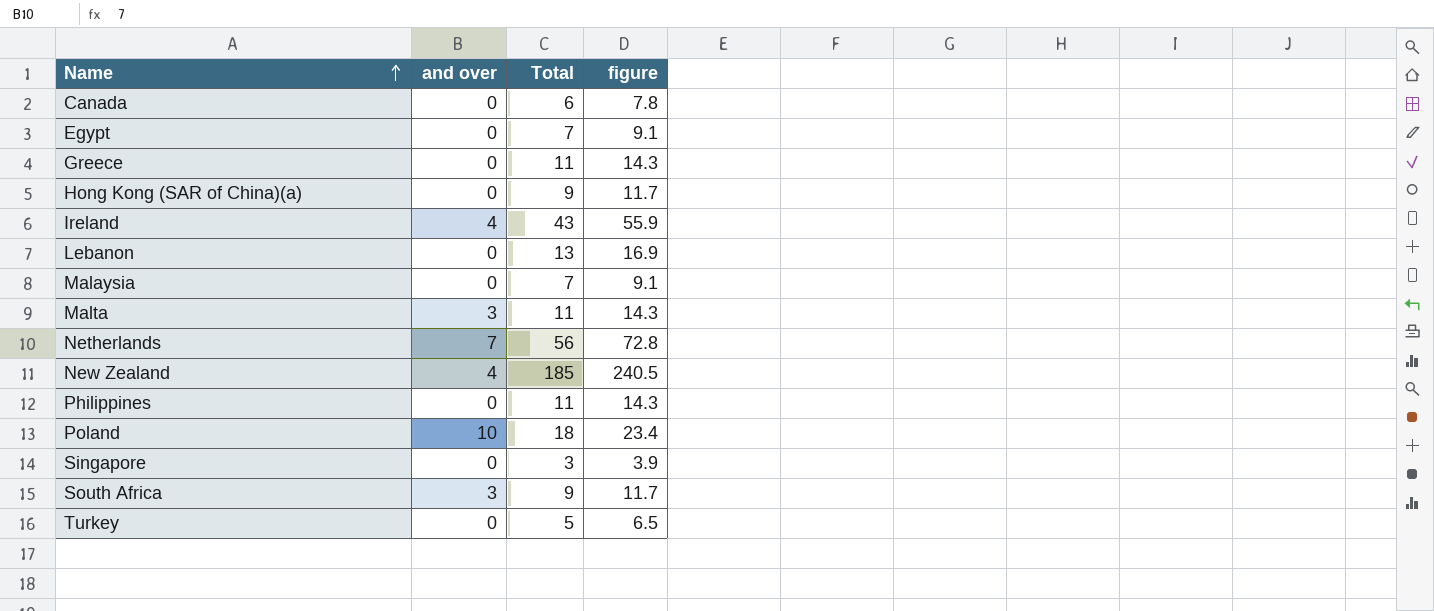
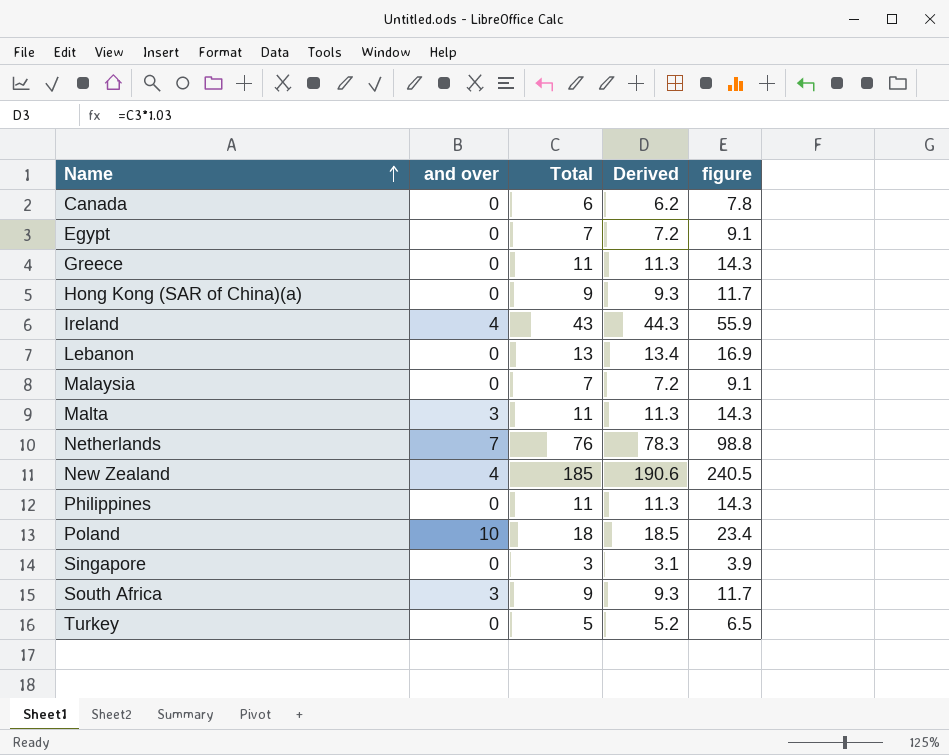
column Derived | formula: none -> [Total] * 1.03
Netherlands | Total: 56 -> 76
Netherlands | figure: 72.8 -> 98.8

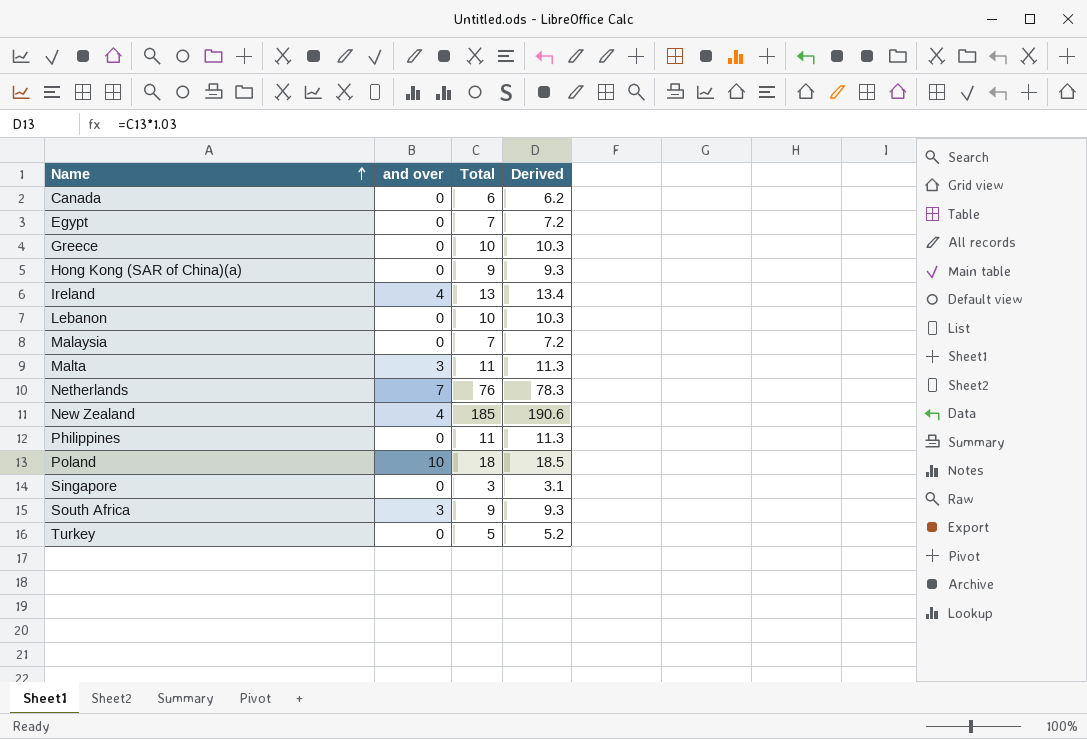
column figure | formula: [Total] * 1.3 -> none
Greece | Total: 11 -> 10
Greece | Derived: 11.3 -> 10.3
Ireland | Total: 43 -> 13
Ireland | Derived: 44.3 -> 13.4
Lebanon | Total: 13 -> 10
Lebanon | Derived: 13.4 -> 10.3

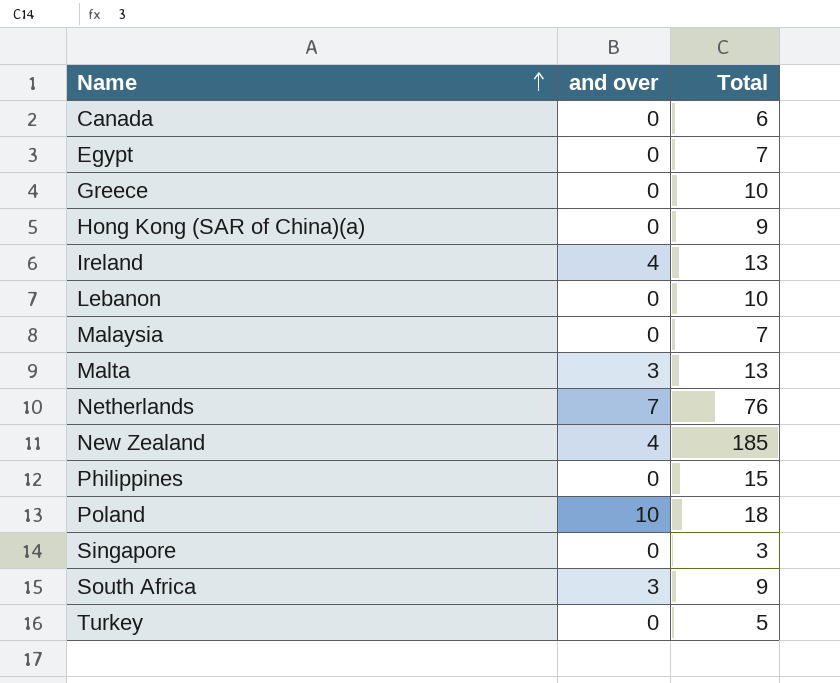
column Derived | formula: [Total] * 1.03 -> none
Malta | Total: 11 -> 13
Philippines | Total: 11 -> 15

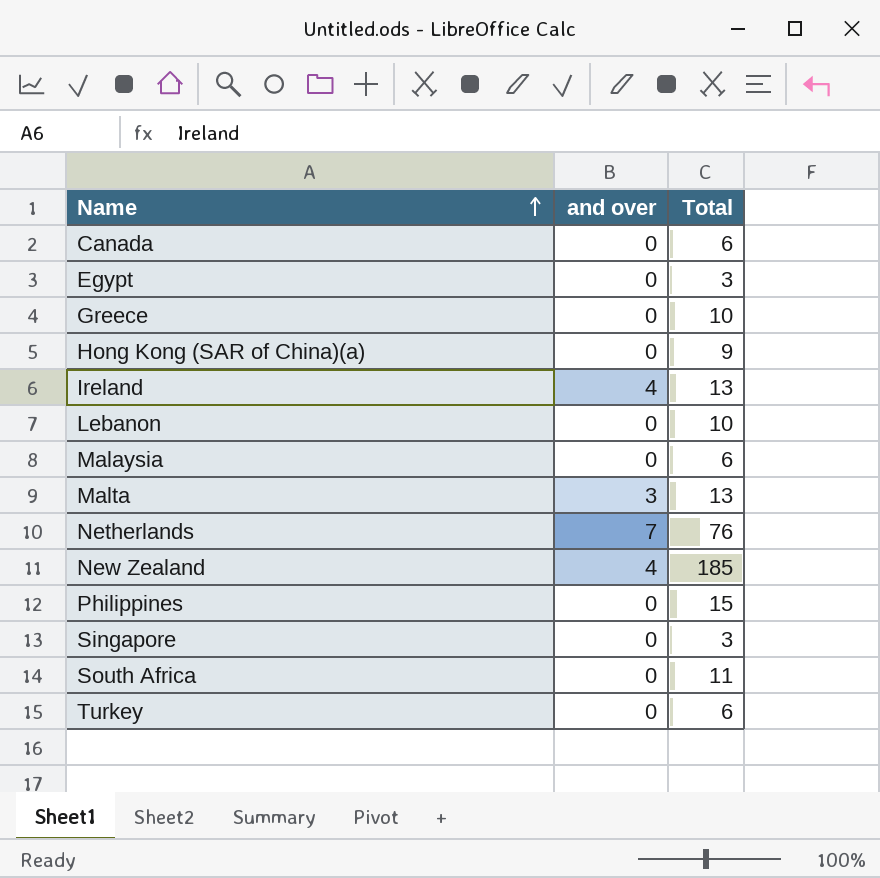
row Poland: 10 | 18 -> none
Egypt | Total: 7 -> 3
Malaysia | Total: 7 -> 6
South Africa | and over: 3 -> 0
South Africa | Total: 9 -> 11
Turkey | Total: 5 -> 6

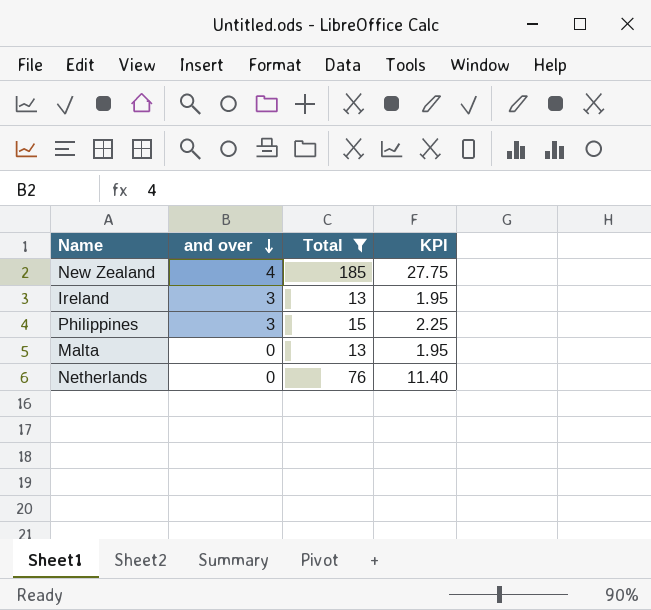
filter: none -> Total >= 13
row order: Name ascending -> and over descending
column KPI | formula: none -> [Total] * 0.15
Ireland | and over: 4 -> 3
Philippines | and over: 0 -> 3
Malta | and over: 3 -> 0
Netherlands | and over: 7 -> 0

